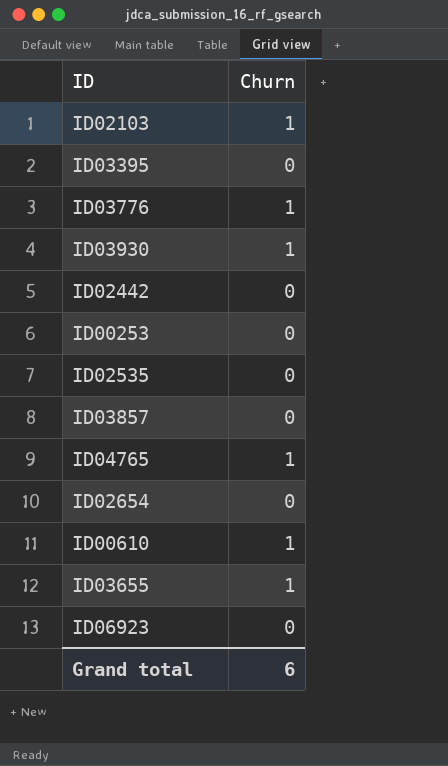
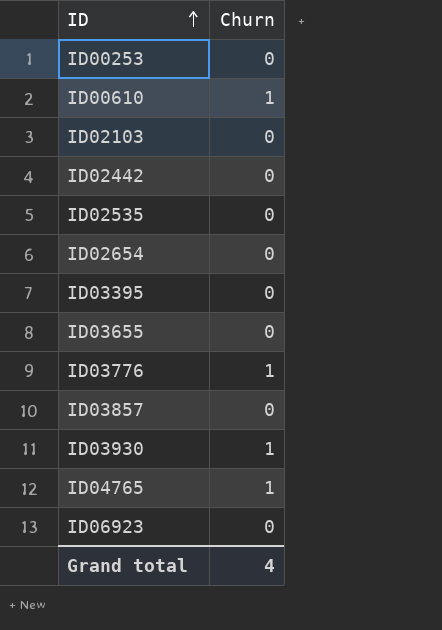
row order: none -> ID ascending
ID02103 | Churn: 1 -> 0
ID03655 | Churn: 1 -> 0
Grand total | Churn: 6 -> 4

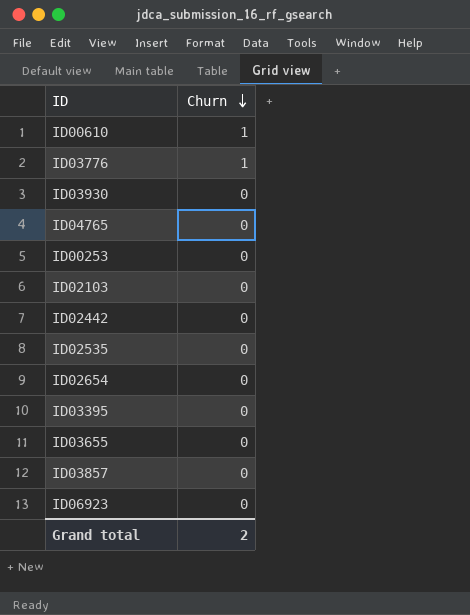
row order: ID ascending -> Churn descending
ID03930 | Churn: 1 -> 0
ID04765 | Churn: 1 -> 0
Grand total | Churn: 4 -> 2

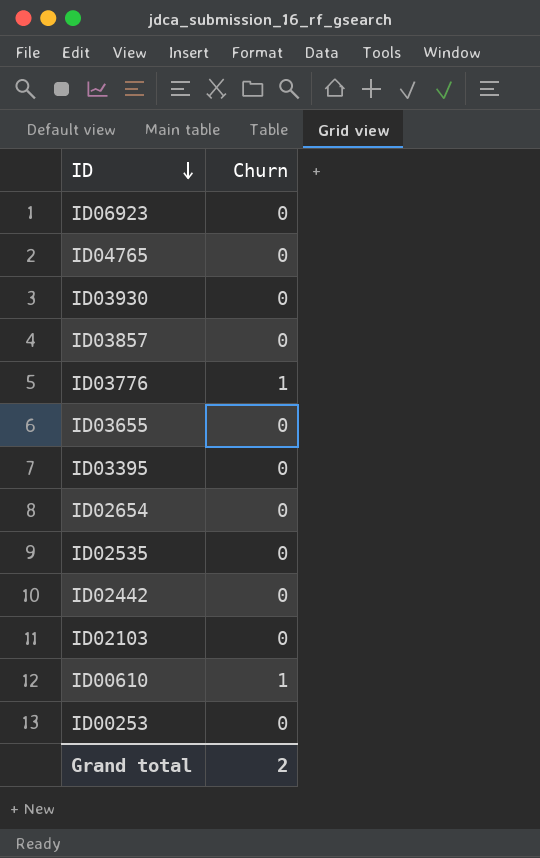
row order: Churn descending -> ID descending

